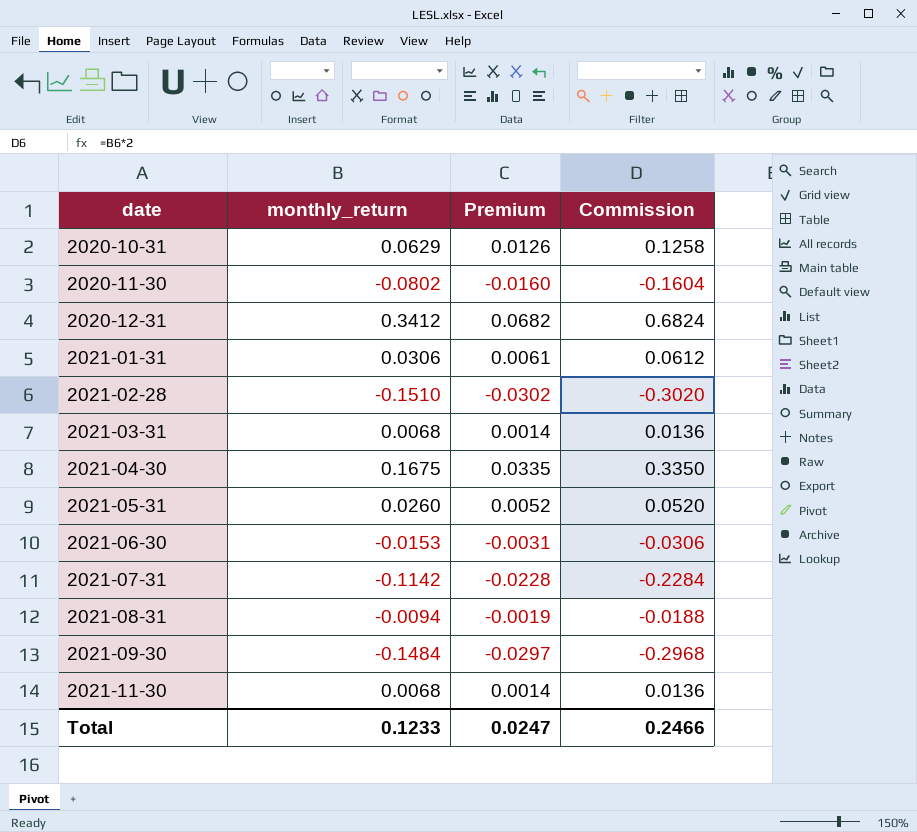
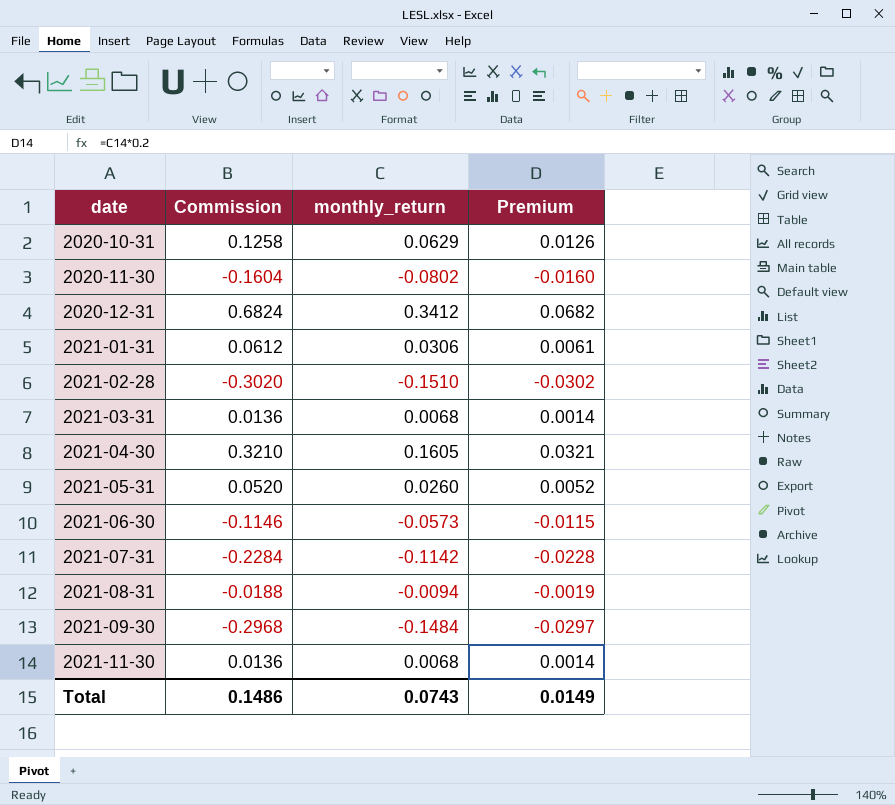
column Commission | position: 4 -> 2
2021-04-30 | Commission: 0.3350 -> 0.3210
2021-04-30 | monthly_return: 0.1675 -> 0.1605
2021-04-30 | Premium: 0.0335 -> 0.0321
2021-06-30 | Commission: -0.0306 -> -0.1146
2021-06-30 | monthly_return: -0.0153 -> -0.0573
2021-06-30 | Premium: -0.0031 -> -0.0115
Total | Commission: 0.2466 -> 0.1486
Total | monthly_return: 0.1233 -> 0.0743
Total | Premium: 0.0247 -> 0.0149

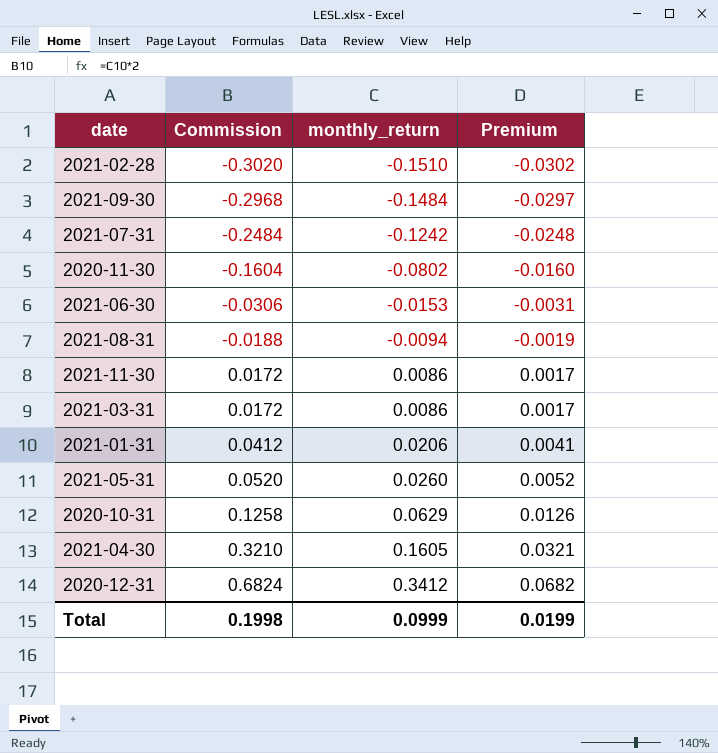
row order: date ascending -> Commission ascending
2021-07-31 | Commission: -0.2284 -> -0.2484
2021-07-31 | monthly_return: -0.1142 -> -0.1242
2021-07-31 | Premium: -0.0228 -> -0.0248
2021-06-30 | Commission: -0.1146 -> -0.0306
2021-06-30 | monthly_return: -0.0573 -> -0.0153
2021-06-30 | Premium: -0.0115 -> -0.0031
2021-11-30 | Commission: 0.0136 -> 0.0172
2021-11-30 | monthly_return: 0.0068 -> 0.0086
2021-11-30 | Premium: 0.0014 -> 0.0017
2021-03-31 | Commission: 0.0136 -> 0.0172
2021-03-31 | monthly_return: 0.0068 -> 0.0086
2021-03-31 | Premium: 0.0014 -> 0.0017
2021-01-31 | Commission: 0.0612 -> 0.0412
2021-01-31 | monthly_return: 0.0306 -> 0.0206
2021-01-31 | Premium: 0.0061 -> 0.0041
Total | Commission: 0.1486 -> 0.1998
Total | monthly_return: 0.0743 -> 0.0999
Total | Premium: 0.0149 -> 0.0199

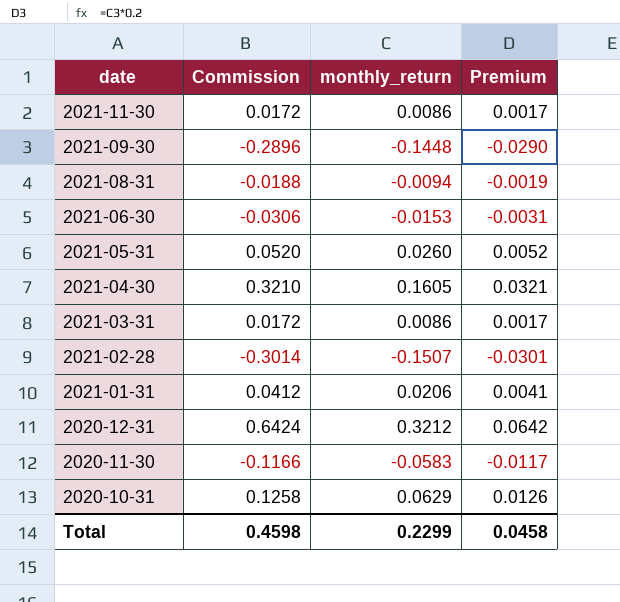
row order: Commission ascending -> date descending
row 2021-07-31: -0.2484 | -0.1242 | -0.0248 -> none
2021-09-30 | Commission: -0.2968 -> -0.2896
2021-09-30 | monthly_return: -0.1484 -> -0.1448
2021-09-30 | Premium: -0.0297 -> -0.0290
2021-02-28 | Commission: -0.3020 -> -0.3014
2021-02-28 | monthly_return: -0.1510 -> -0.1507
2021-02-28 | Premium: -0.0302 -> -0.0301
2020-12-31 | Commission: 0.6824 -> 0.6424
2020-12-31 | monthly_return: 0.3412 -> 0.3212
2020-12-31 | Premium: 0.0682 -> 0.0642
2020-11-30 | Commission: -0.1604 -> -0.1166
2020-11-30 | monthly_return: -0.0802 -> -0.0583
2020-11-30 | Premium: -0.0160 -> -0.0117
Total | Commission: 0.1998 -> 0.4598
Total | monthly_return: 0.0999 -> 0.2299
Total | Premium: 0.0199 -> 0.0458

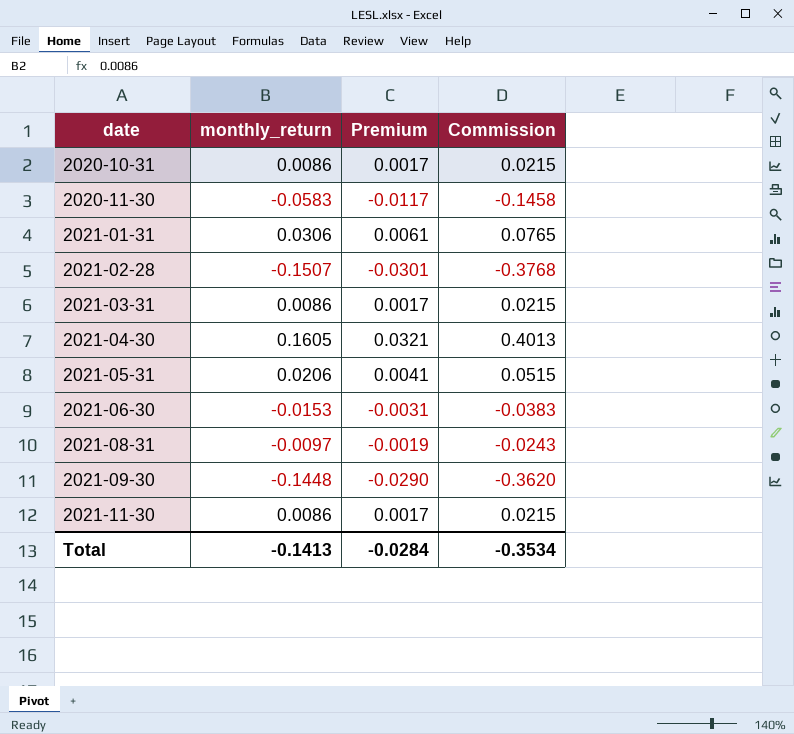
row order: date descending -> date ascending
column Commission | formula: [monthly_return] * 2 -> [monthly_return] * 2.5
column Commission | position: 2 -> 4
row 2020-12-31: 0.6424 | 0.3212 | 0.0642 -> none
2020-10-31 | monthly_return: 0.0629 -> 0.0086
2020-10-31 | Premium: 0.0126 -> 0.0017
2021-01-31 | monthly_return: 0.0206 -> 0.0306
2021-01-31 | Premium: 0.0041 -> 0.0061
2021-05-31 | monthly_return: 0.0260 -> 0.0206
2021-05-31 | Premium: 0.0052 -> 0.0041
2021-08-31 | monthly_return: -0.0094 -> -0.0097
Total | monthly_return: 0.2299 -> -0.1413
Total | Premium: 0.0458 -> -0.0284
Total | Commission: 0.4598 -> -0.3534

